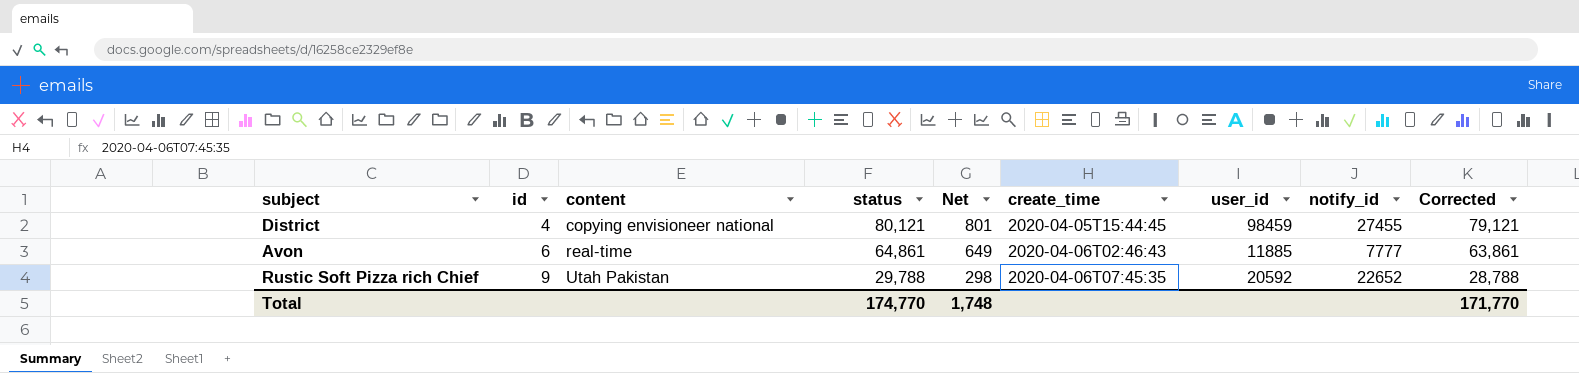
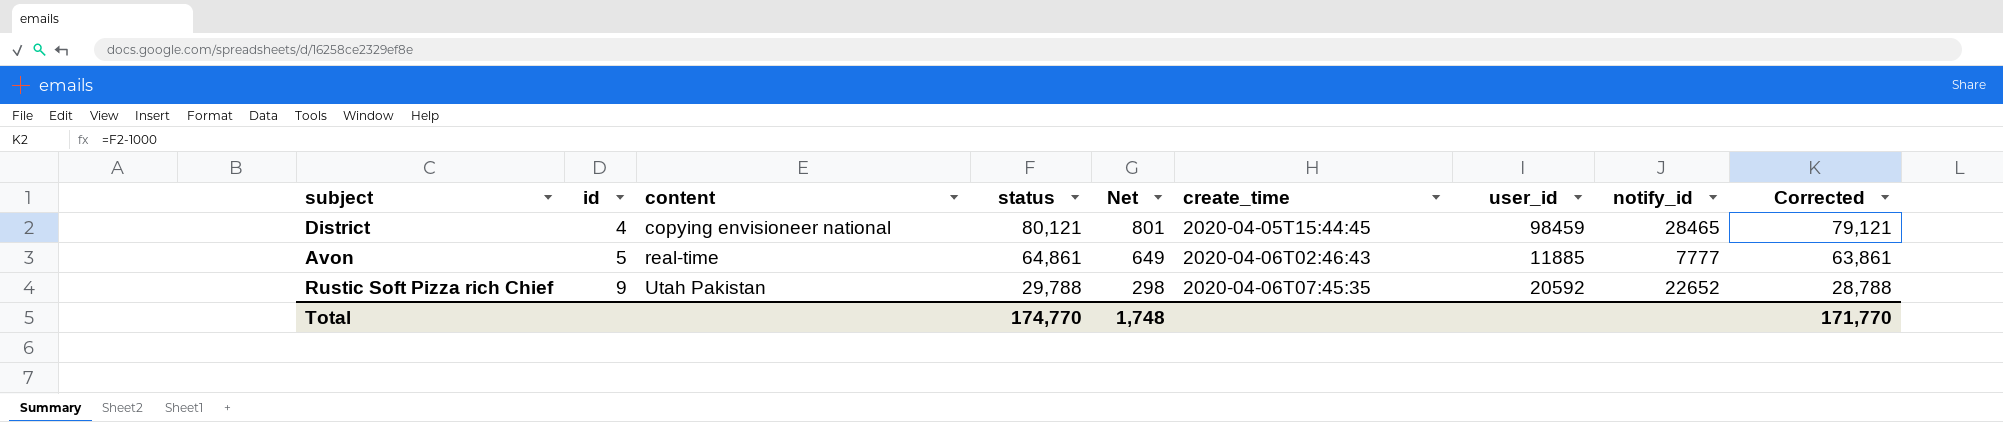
District | notify_id: 27455 -> 28465
Avon | id: 6 -> 5

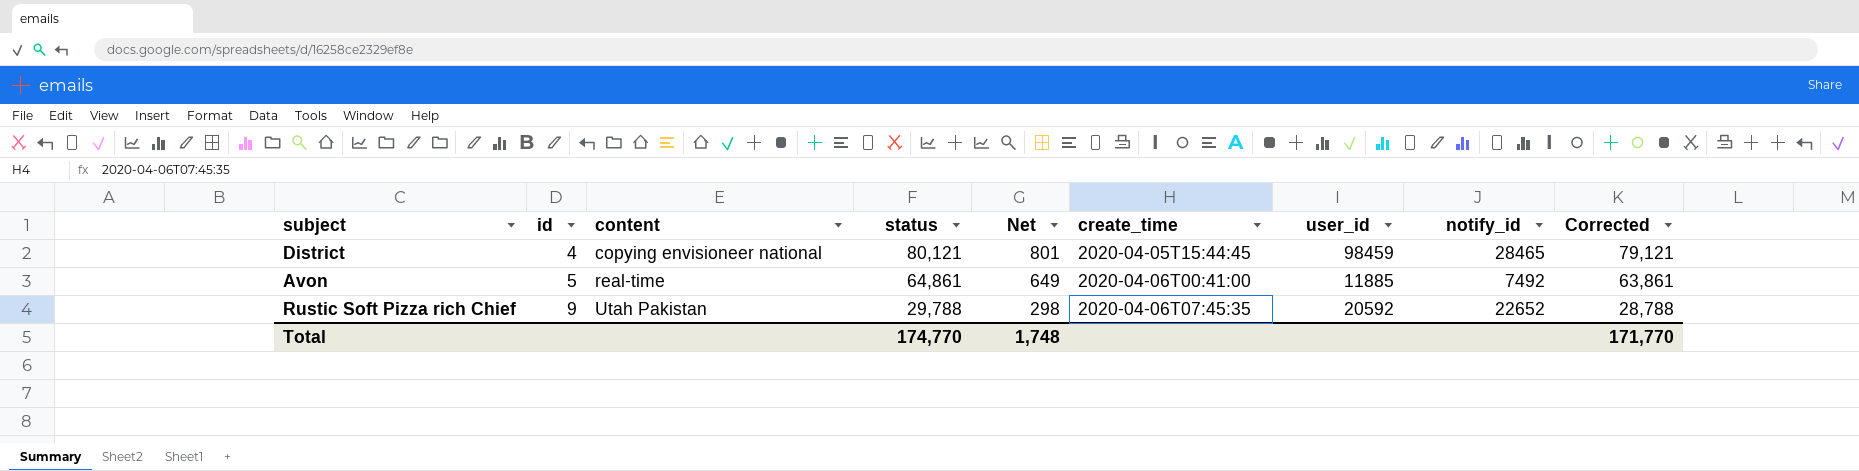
Avon | create_time: 2020-04-06T02:46:43 -> 2020-04-06T00:41:00
Avon | notify_id: 7777 -> 7492

